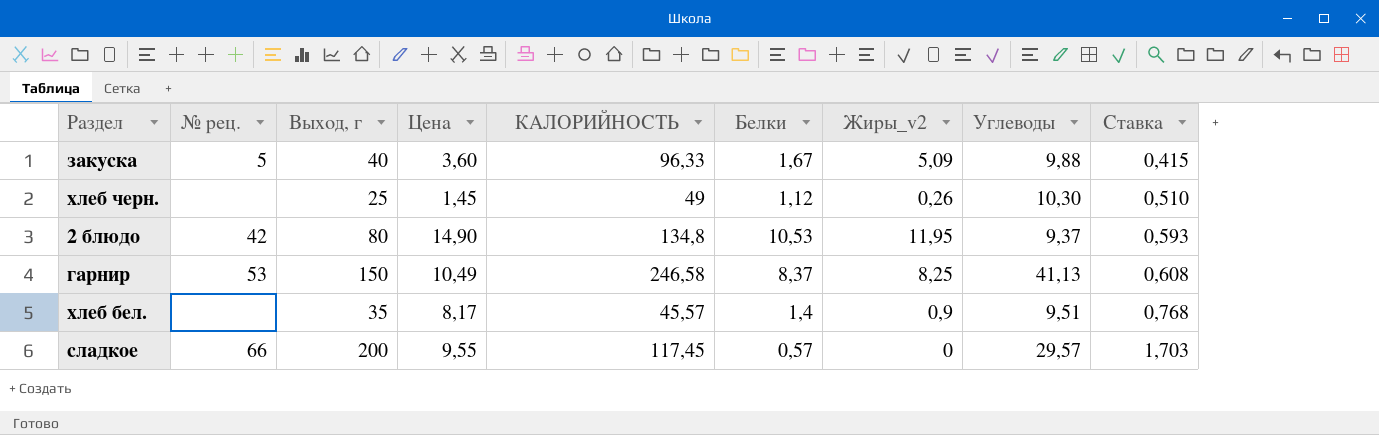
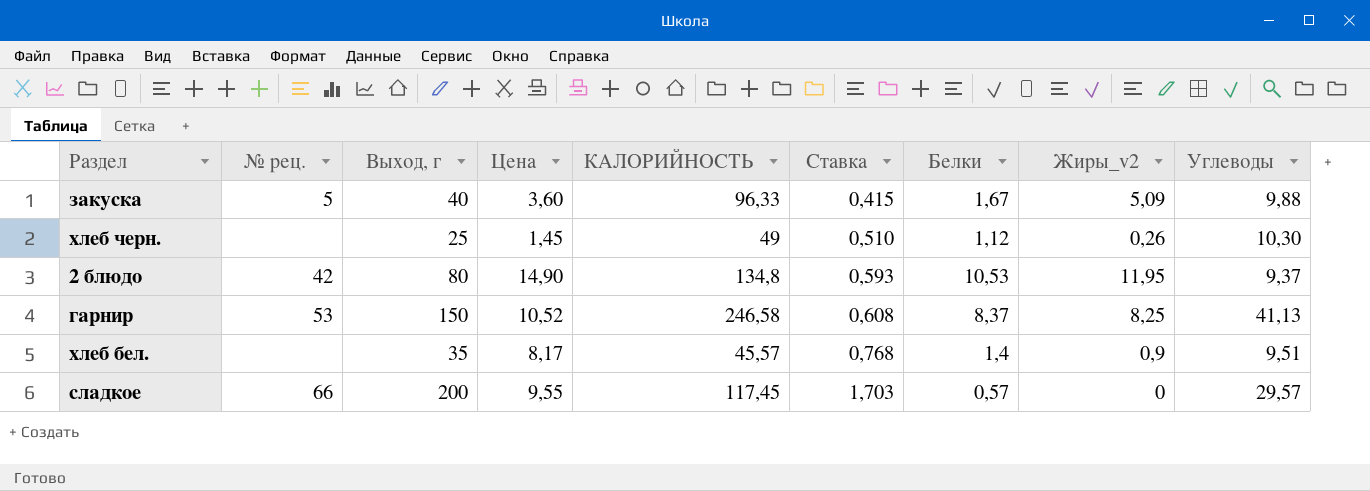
column Ставка | position: 9 -> 6
гарнир | Цена: 10,49 -> 10,52

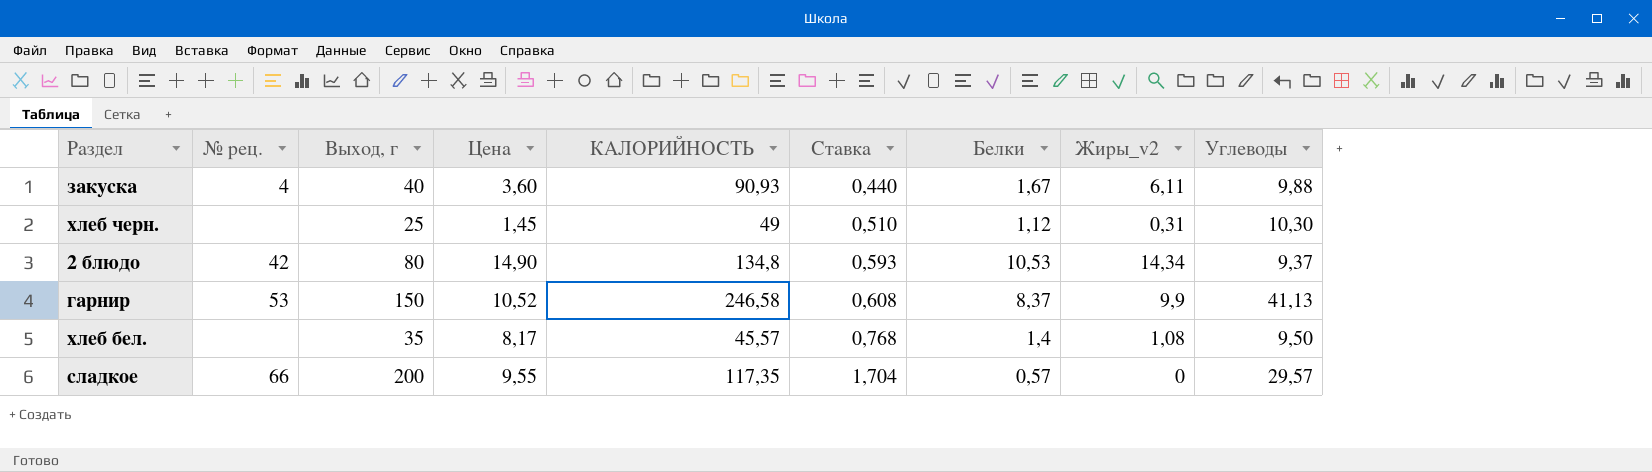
закуска | № рец.: 5 -> 4
закуска | КАЛОРИЙНОСТЬ: 96,33 -> 90,93
закуска | Ставка: 0,415 -> 0,440
закуска | Жиры_v2: 5,09 -> 6,11
хлеб черн. | Жиры_v2: 0,26 -> 0,31
2 блюдо | Жиры_v2: 11,95 -> 14,34
гарнир | Жиры_v2: 8,25 -> 9,9
хлеб бел. | Жиры_v2: 0,9 -> 1,08
хлеб бел. | Углеводы: 9,51 -> 9,50
сладкое | КАЛОРИЙНОСТЬ: 117,45 -> 117,35
сладкое | Ставка: 1,703 -> 1,704

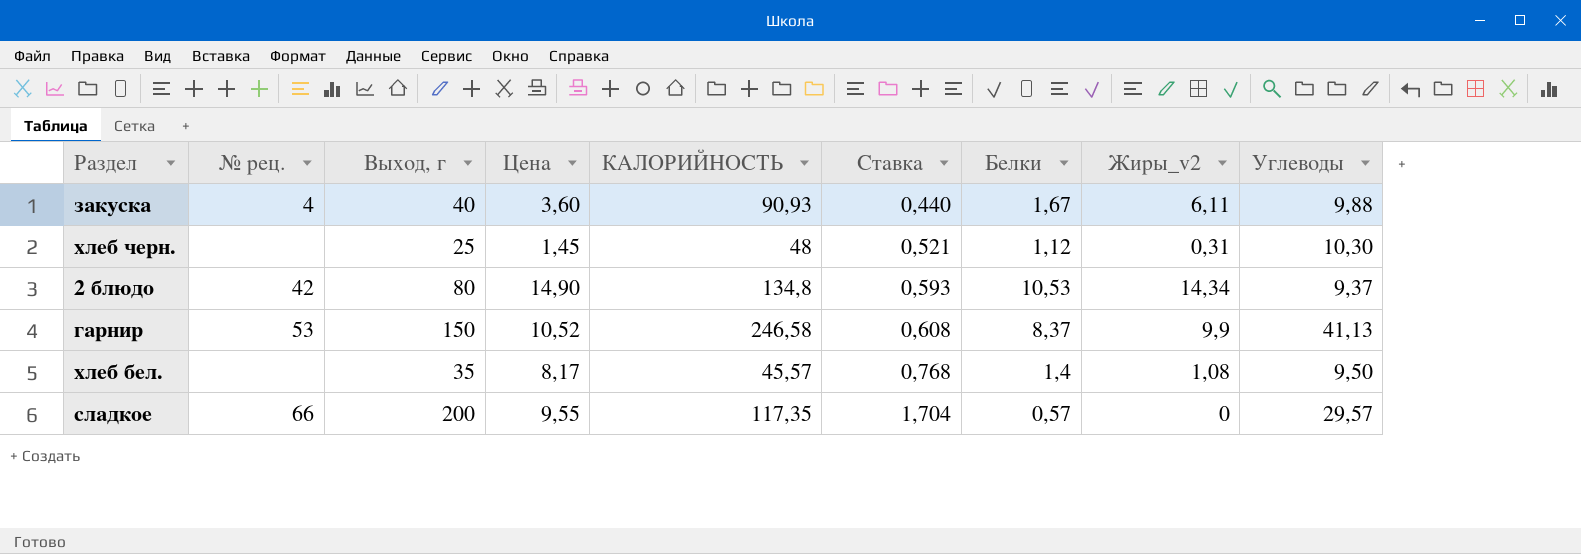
хлеб черн. | КАЛОРИЙНОСТЬ: 49 -> 48
хлеб черн. | Ставка: 0,510 -> 0,521

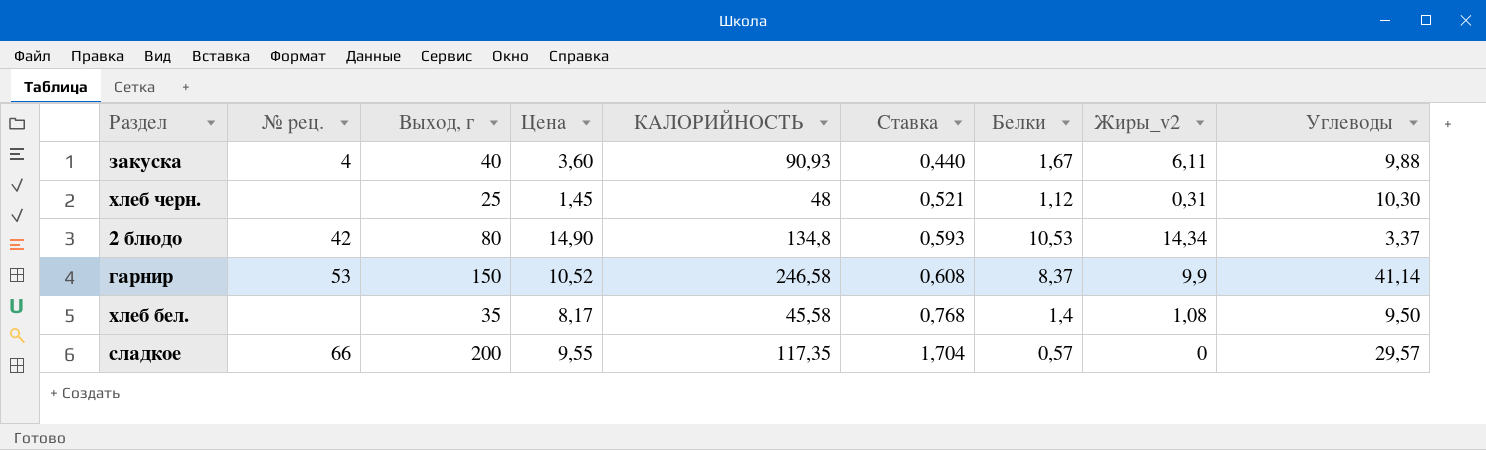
2 блюдо | Углеводы: 9,37 -> 3,37
гарнир | Углеводы: 41,13 -> 41,14
хлеб бел. | КАЛОРИЙНОСТЬ: 45,57 -> 45,58

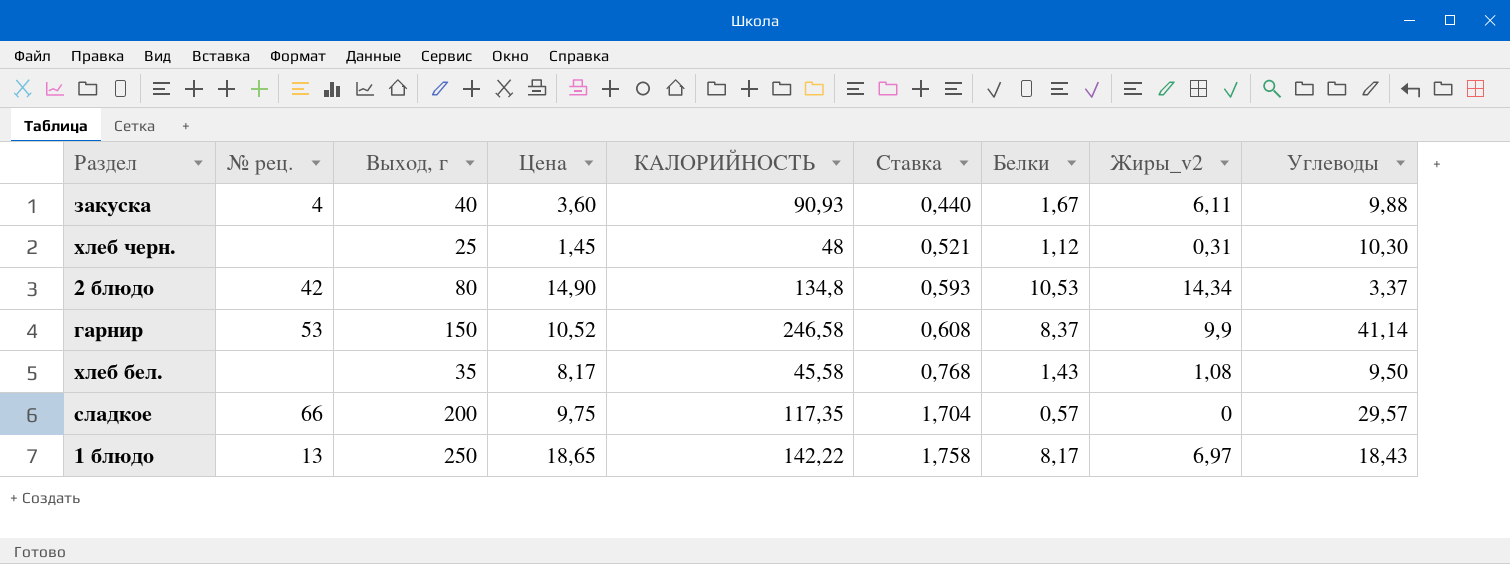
хлеб бел. | Белки: 1,4 -> 1,43
сладкое | Цена: 9,55 -> 9,75
row 1 блюдо: none -> 13 | 250 | 18,65 | 142,22 | 1,758 | 8,17 | 6,97 | 18,43

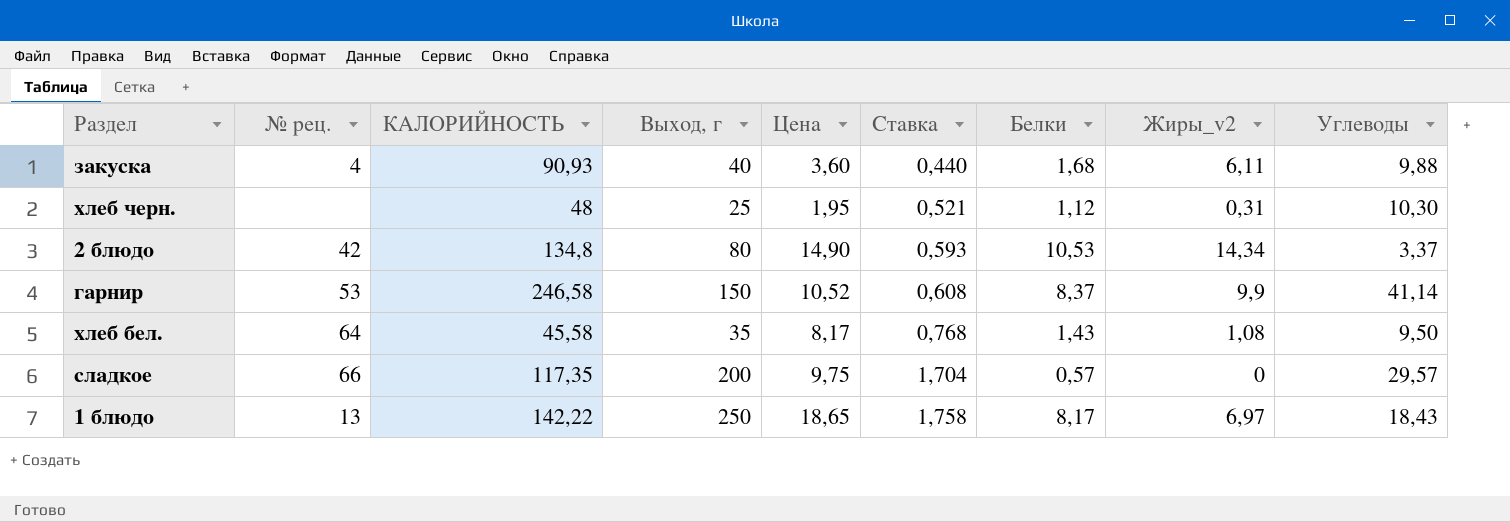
column КАЛОРИЙНОСТЬ | position: 5 -> 3
закуска | Белки: 1,67 -> 1,68
хлеб черн. | Цена: 1,45 -> 1,95
хлеб бел. | № рец.: none -> 64

